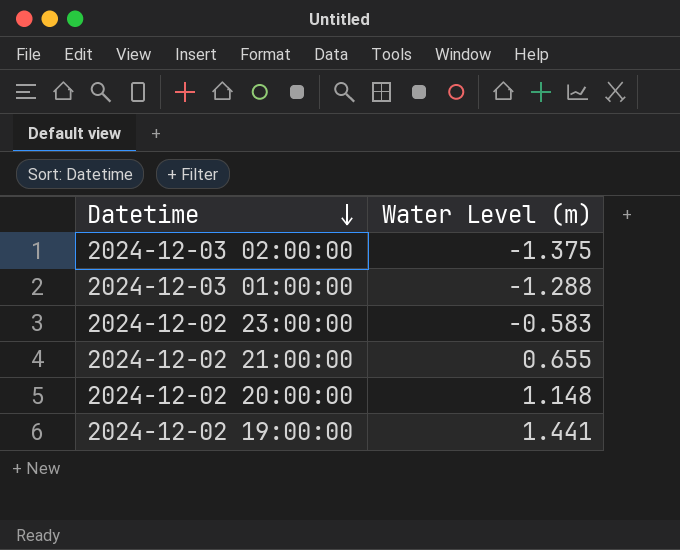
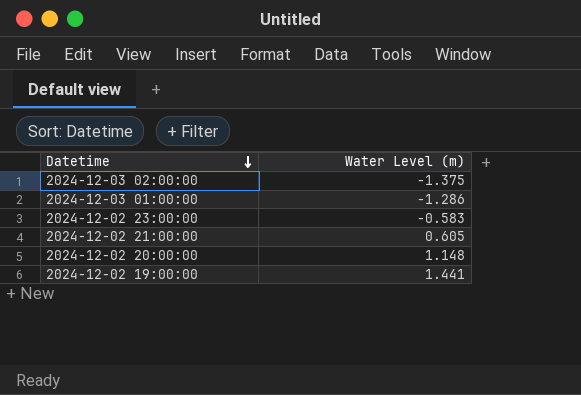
2024-12-03 01:00:00 | Water Level (m): -1.288 -> -1.286
2024-12-02 21:00:00 | Water Level (m): 0.655 -> 0.605

